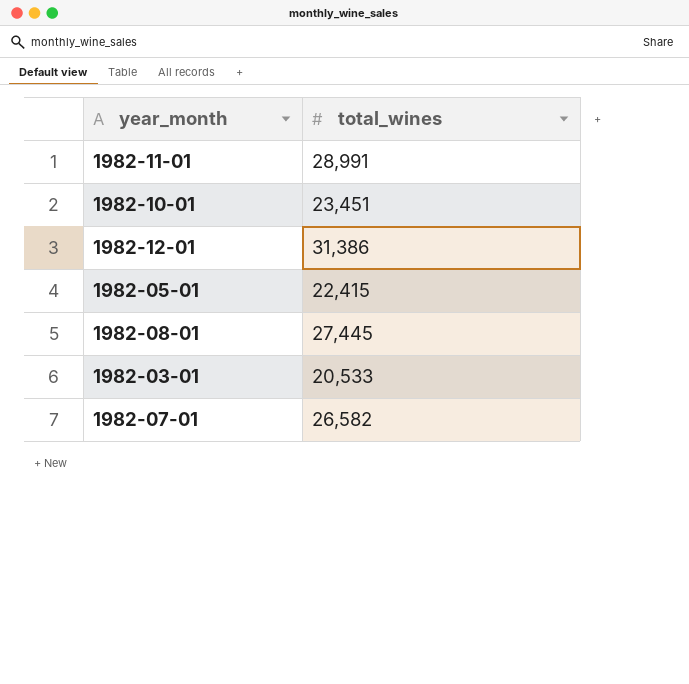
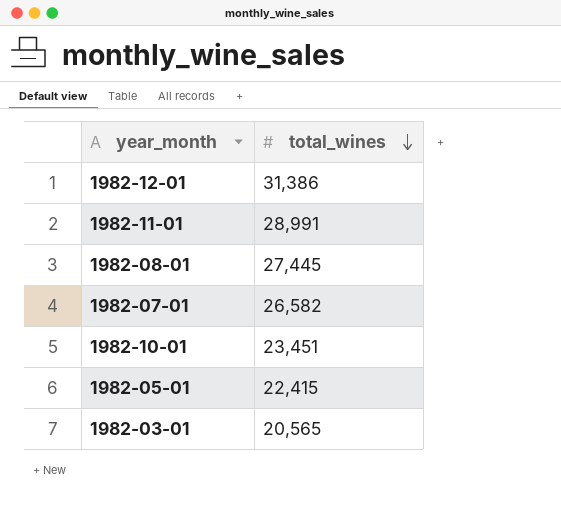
row order: none -> total_wines descending
1982-03-01 | total_wines: 20,533 -> 20,565

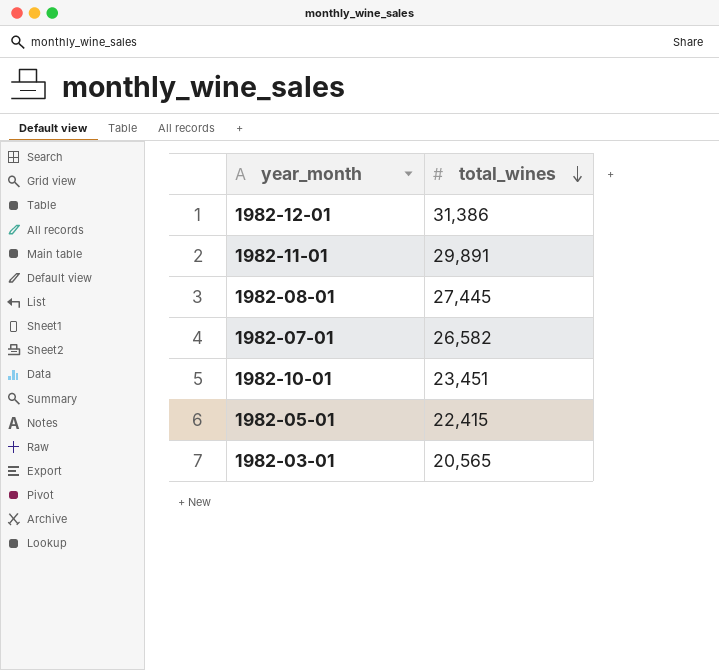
1982-11-01 | total_wines: 28,991 -> 29,891

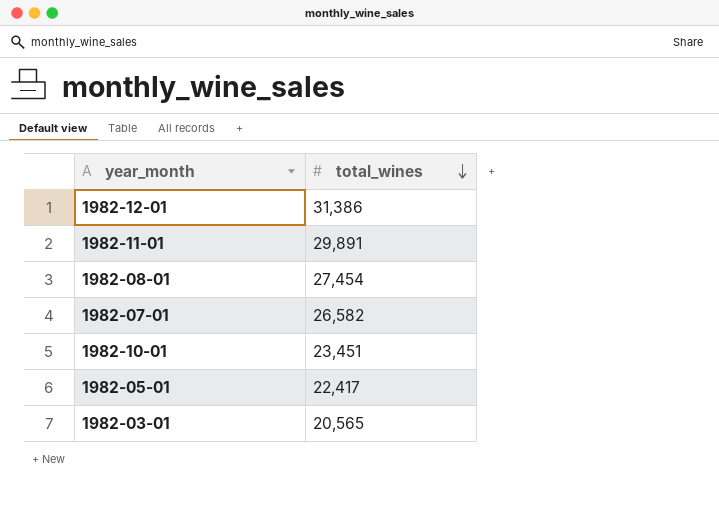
1982-08-01 | total_wines: 27,445 -> 27,454
1982-05-01 | total_wines: 22,415 -> 22,417

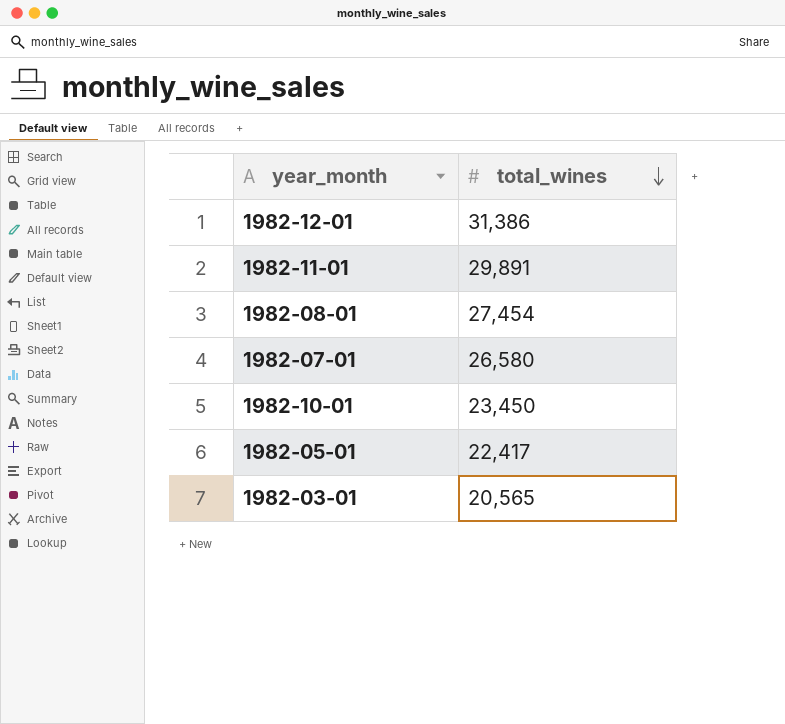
1982-07-01 | total_wines: 26,582 -> 26,580
1982-10-01 | total_wines: 23,451 -> 23,450

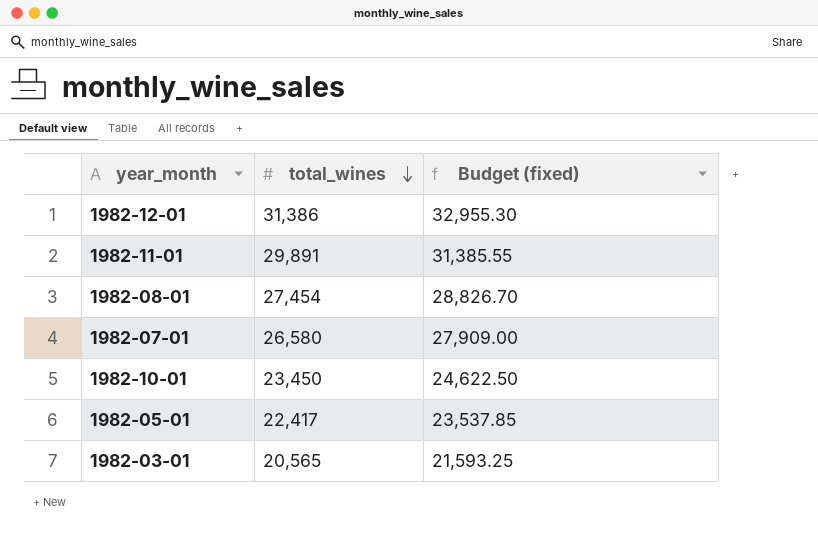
column Budget (fixed) | formula: none -> [total_wines] * 1.05

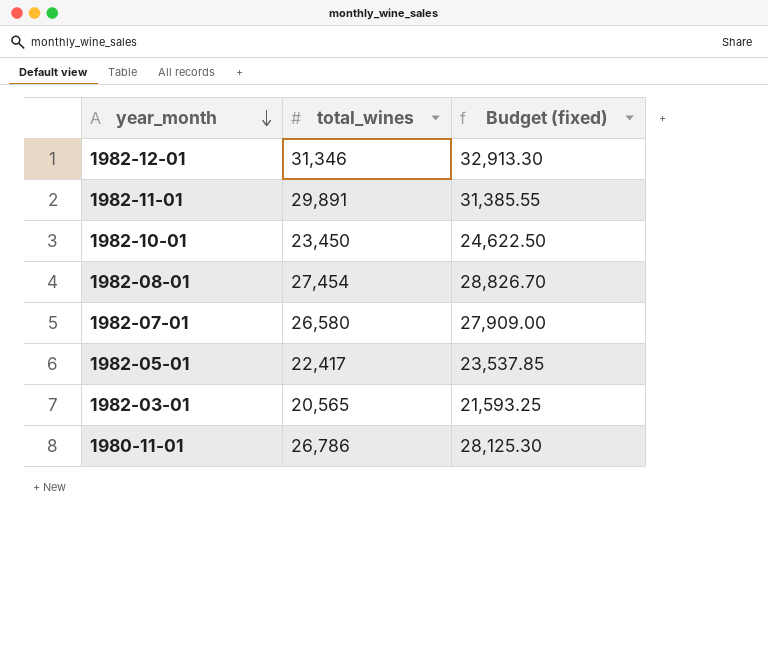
row order: total_wines descending -> year_month descending
1982-12-01 | total_wines: 31,386 -> 31,346
1982-12-01 | Budget (fixed): 32,955.30 -> 32,913.30
row 1980-11-01: none -> 26,786 | 28,125.30

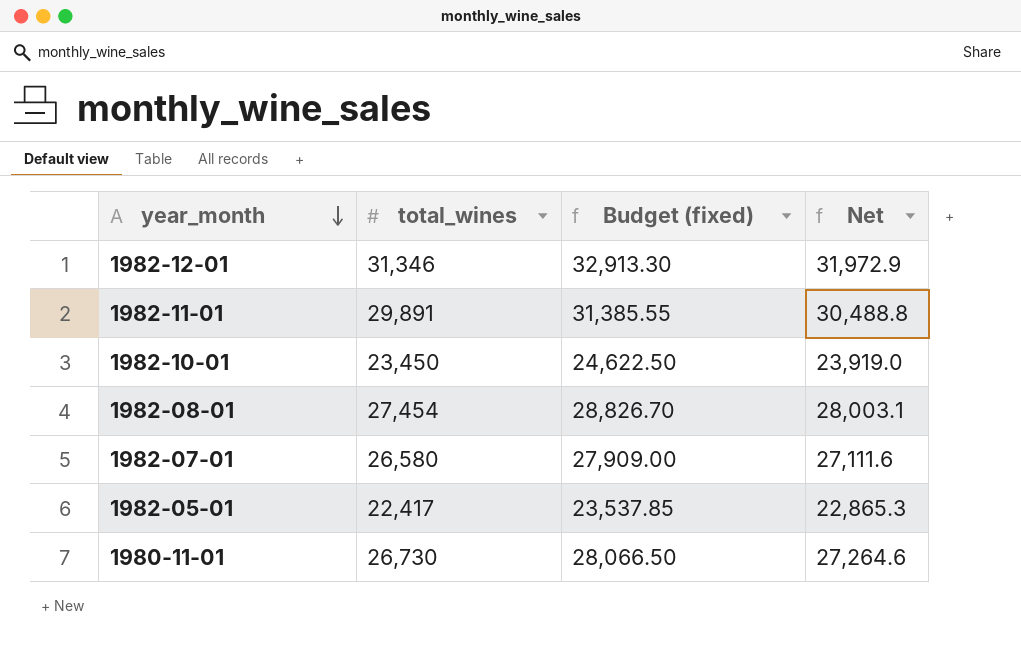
column Net | formula: none -> [total_wines] * 1.02
row 1982-03-01: 20,565 | 21,593.25 -> none
1980-11-01 | total_wines: 26,786 -> 26,730
1980-11-01 | Budget (fixed): 28,125.30 -> 28,066.50

